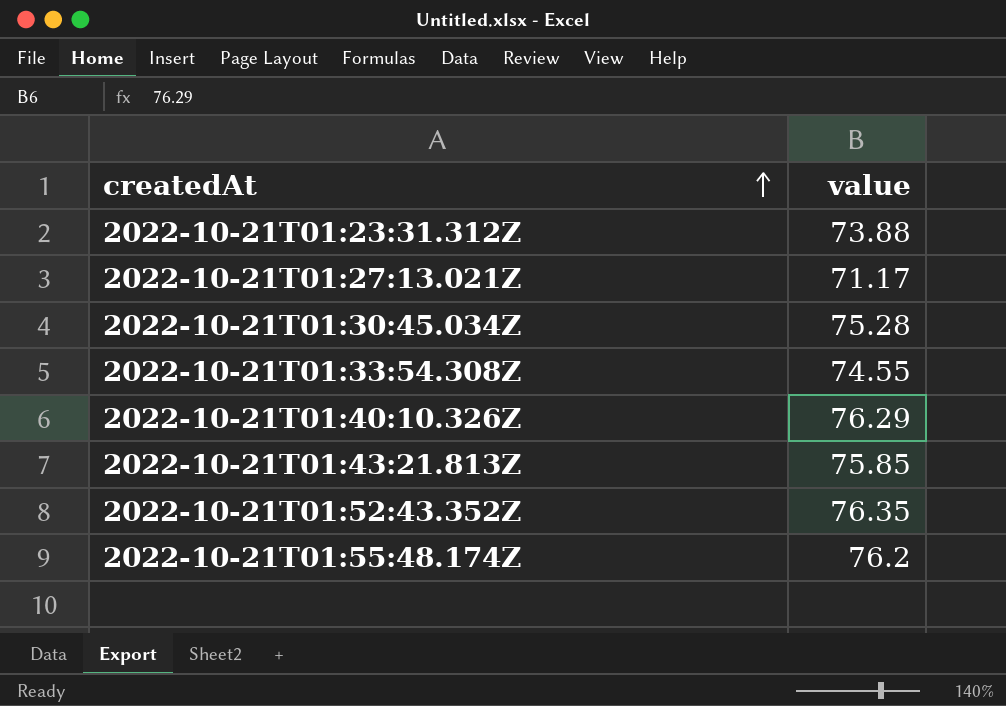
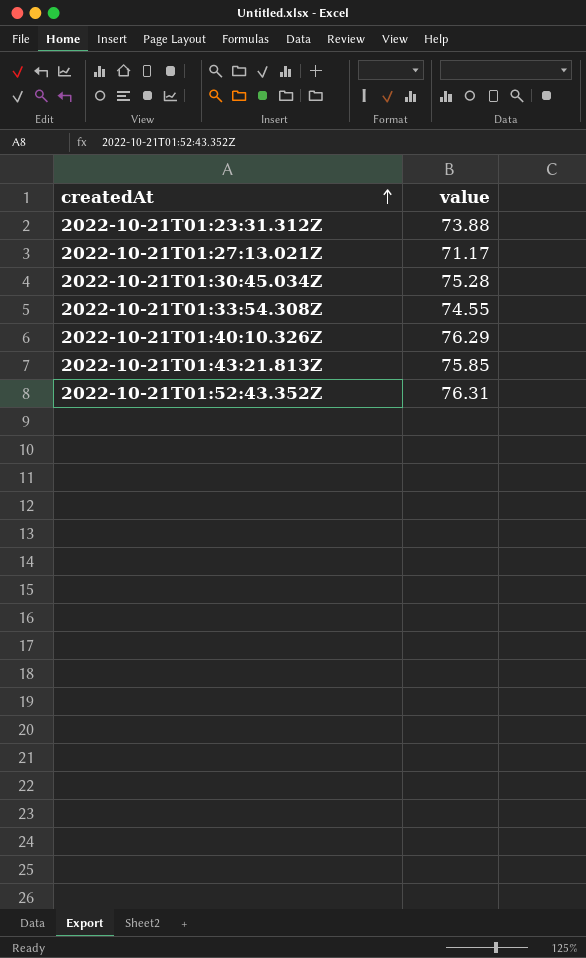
row 2022-10-21T01:55:48.174Z: 76.2 -> none
2022-10-21T01:52:43.352Z | value: 76.35 -> 76.31

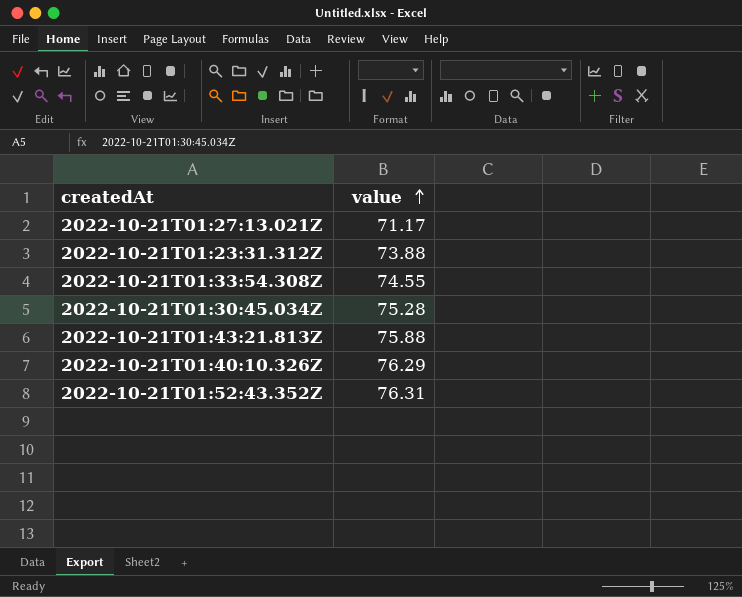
row order: createdAt ascending -> value ascending
2022-10-21T01:43:21.813Z | value: 75.85 -> 75.88

